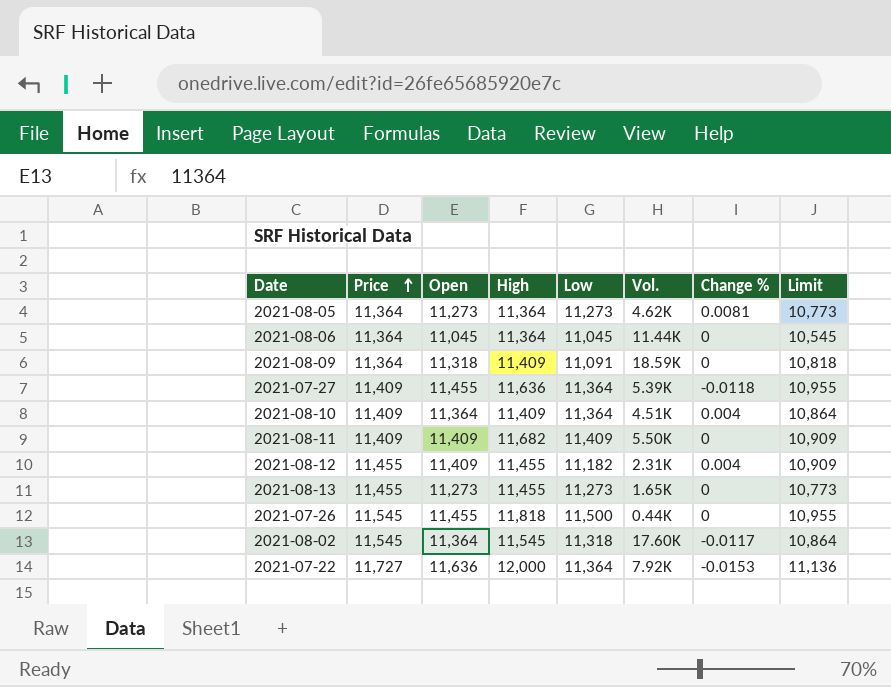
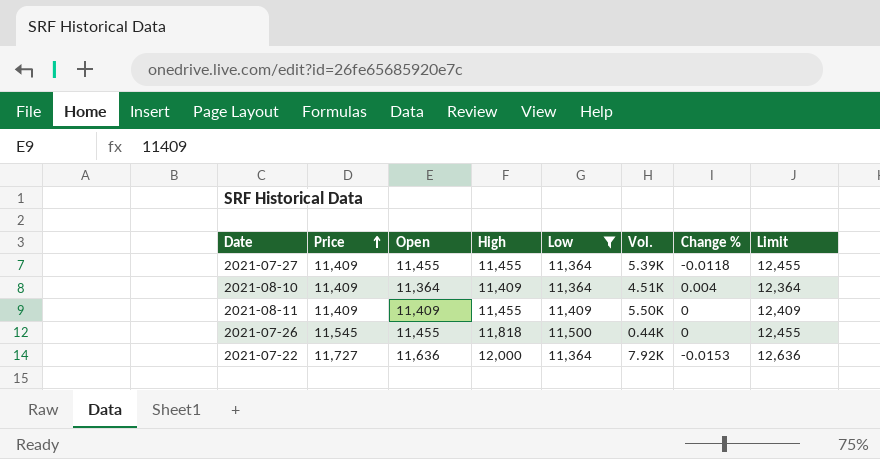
filter: none -> Low >= 11,364
column Limit | formula: [Open] - 500 -> [Open] + 1000
2021-07-27 | High: 11,636 -> 11,455
2021-08-11 | High: 11,682 -> 11,455

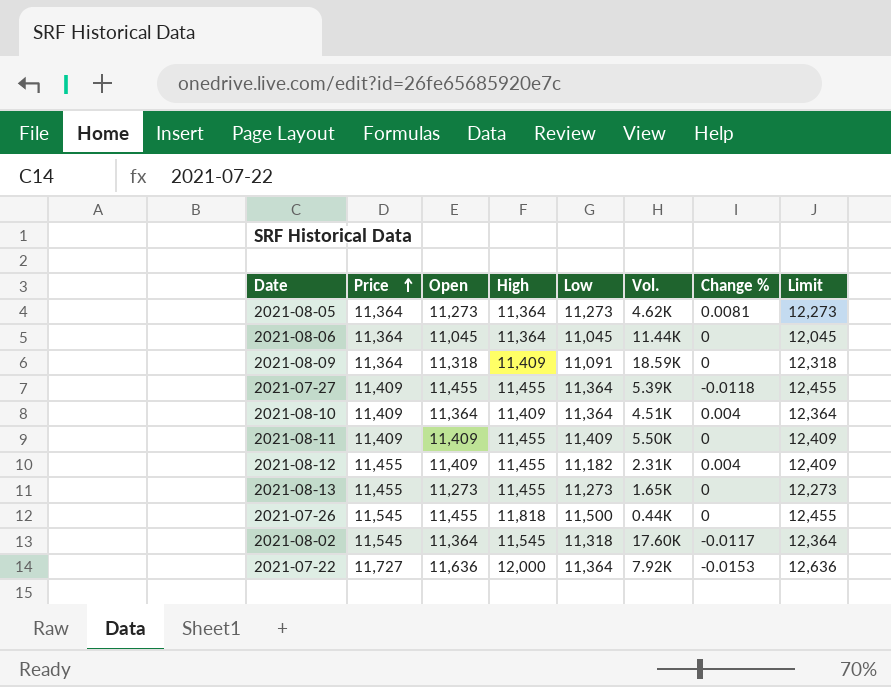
filter: Low >= 11,364 -> none

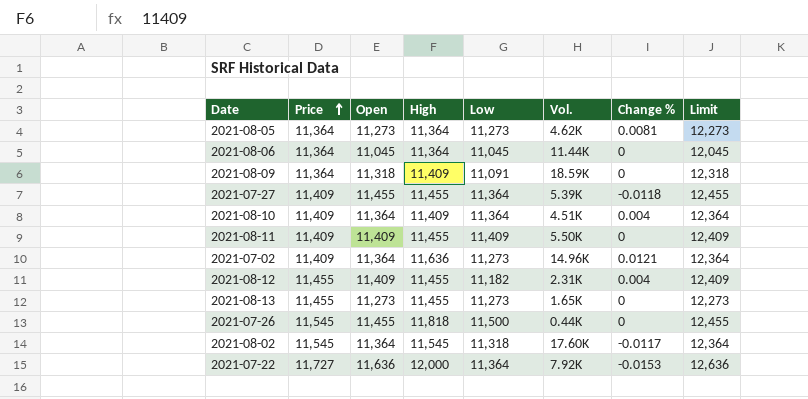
row 2021-07-02: none -> 11,409 | 11,364 | 11,636 | 11,273 | 14.96K | 0.0121 | 12,364

